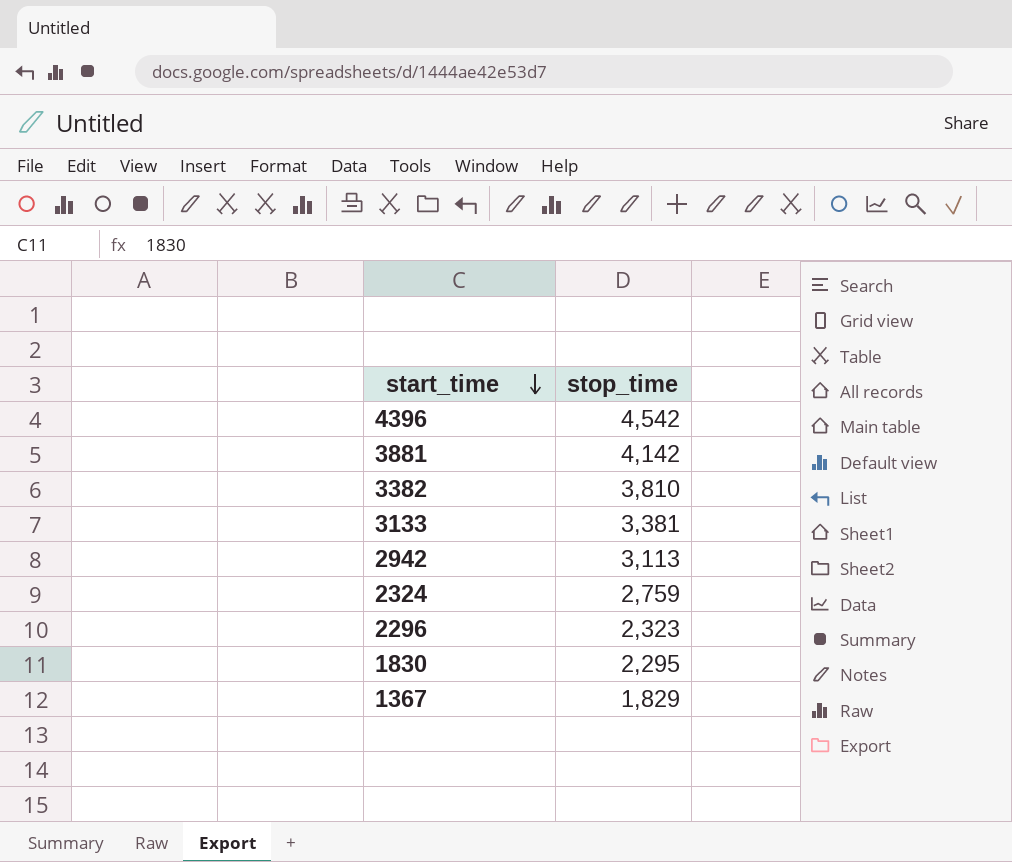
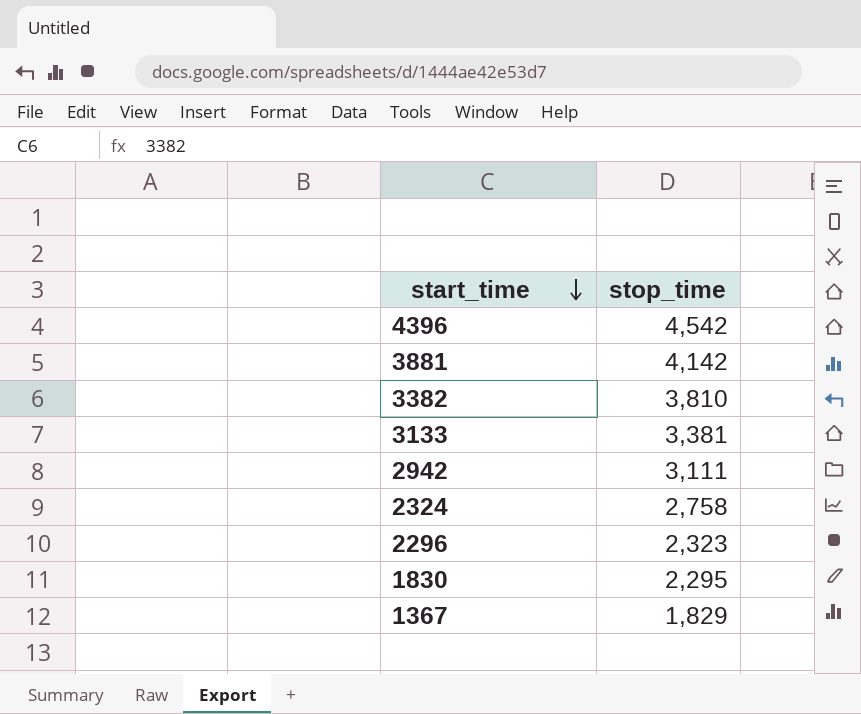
2942 | stop_time: 3,113 -> 3,111
2324 | stop_time: 2,759 -> 2,758

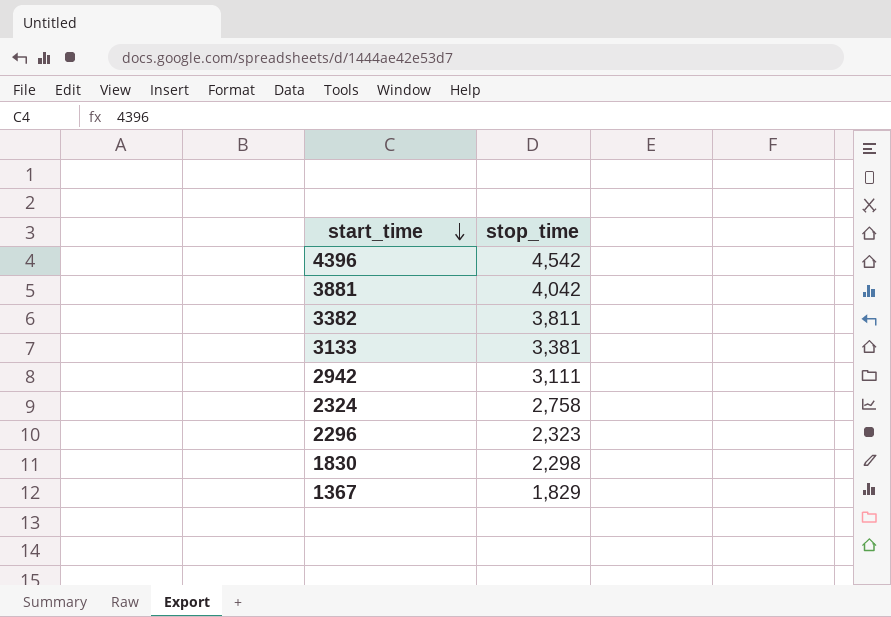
3881 | stop_time: 4,142 -> 4,042
3382 | stop_time: 3,810 -> 3,811
1830 | stop_time: 2,295 -> 2,298

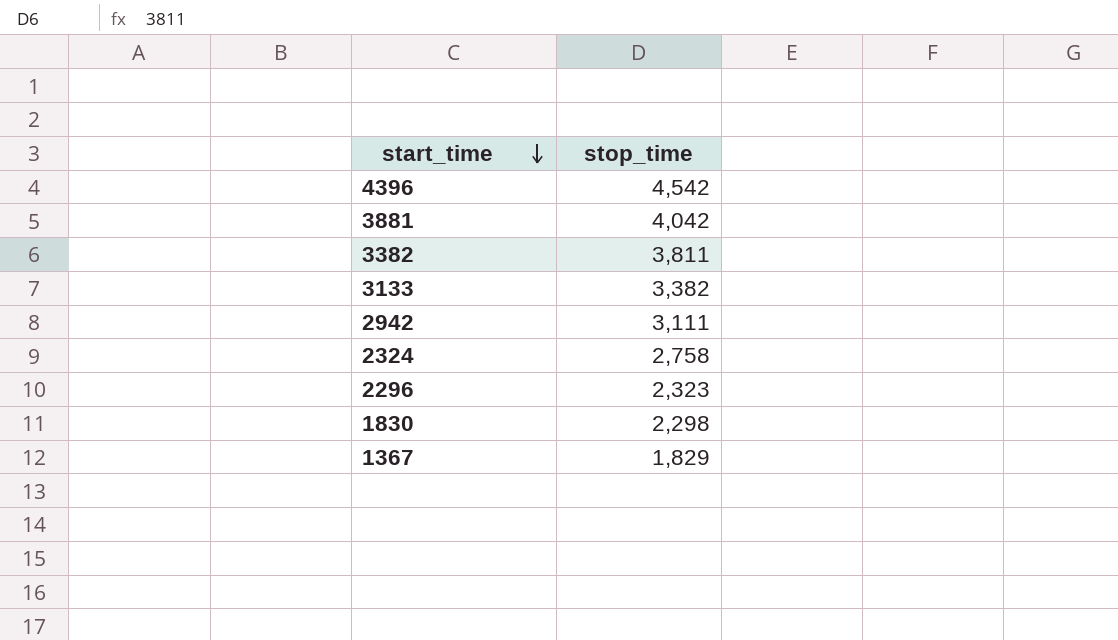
3133 | stop_time: 3,381 -> 3,382

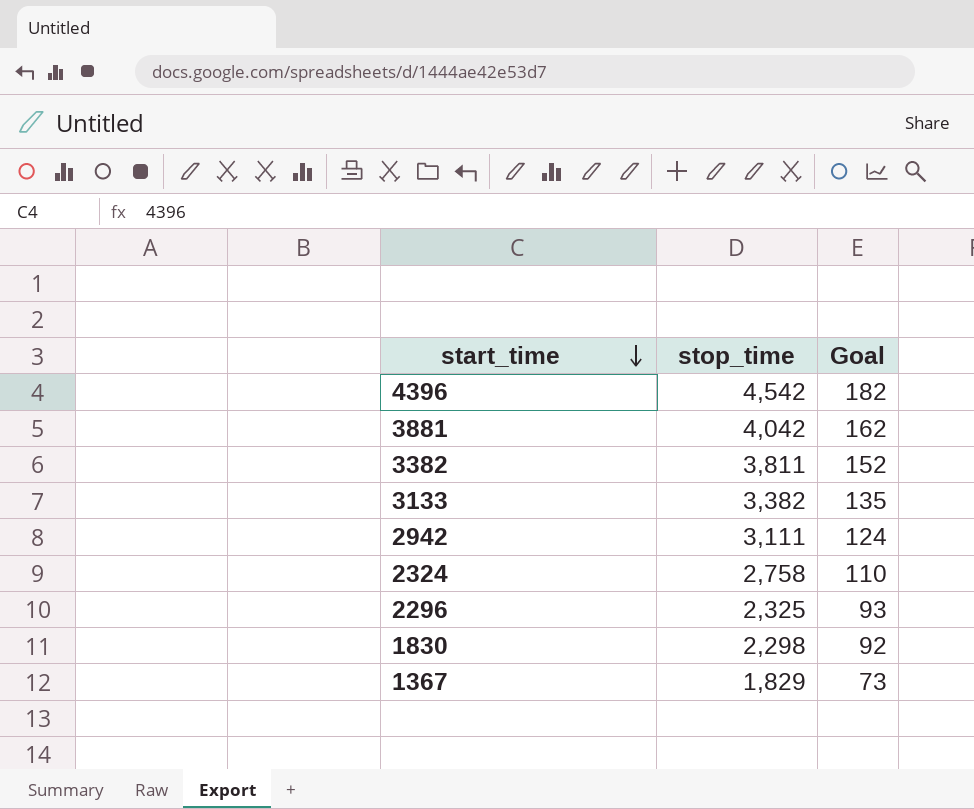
column Goal | formula: none -> [stop_time] * 0.04
2296 | stop_time: 2,323 -> 2,325

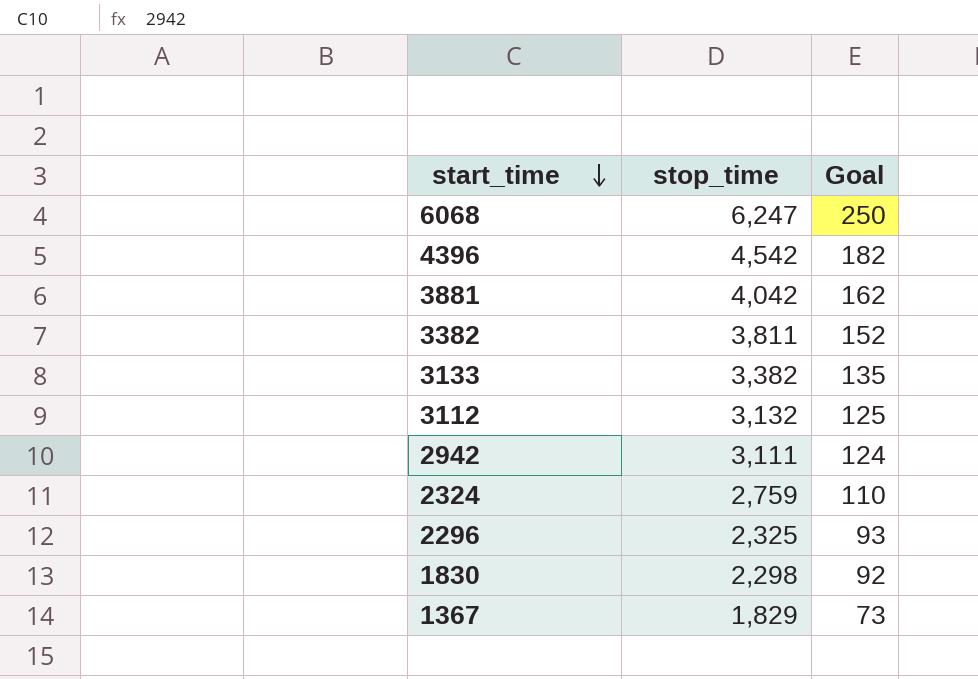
row 6068: none -> 6,247 | 250
row 3112: none -> 3,132 | 125
2324 | stop_time: 2,758 -> 2,759

